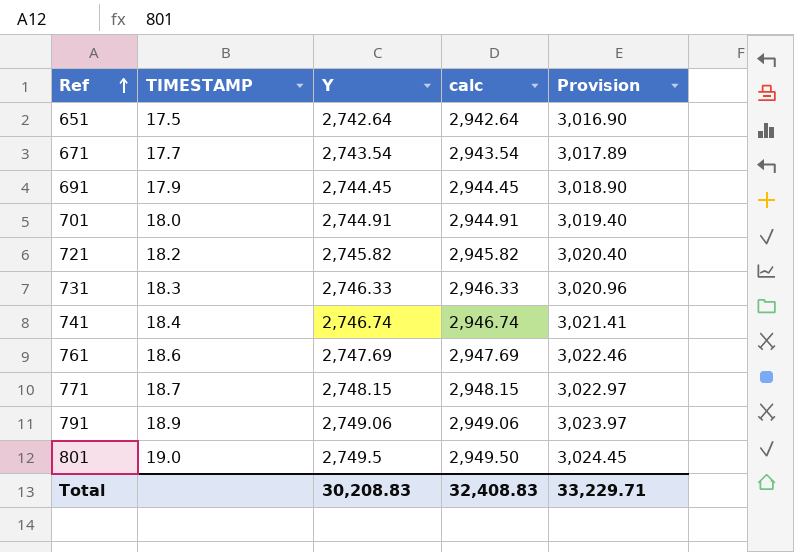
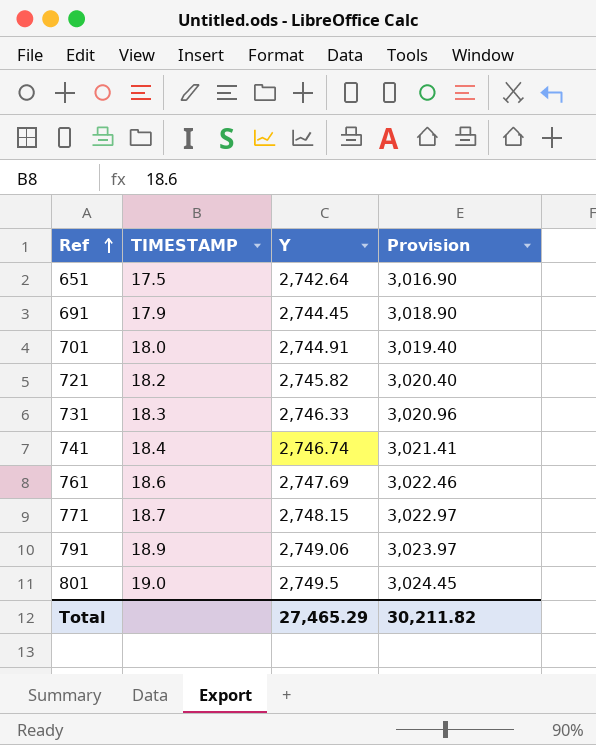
column calc | formula: [Y] + 200 -> none
row 671: 17.7 | 2,743.54 | 2,943.54 | 3,017.89 -> none
Total | Y: 30,208.83 -> 27,465.29
Total | Provision: 33,229.71 -> 30,211.82

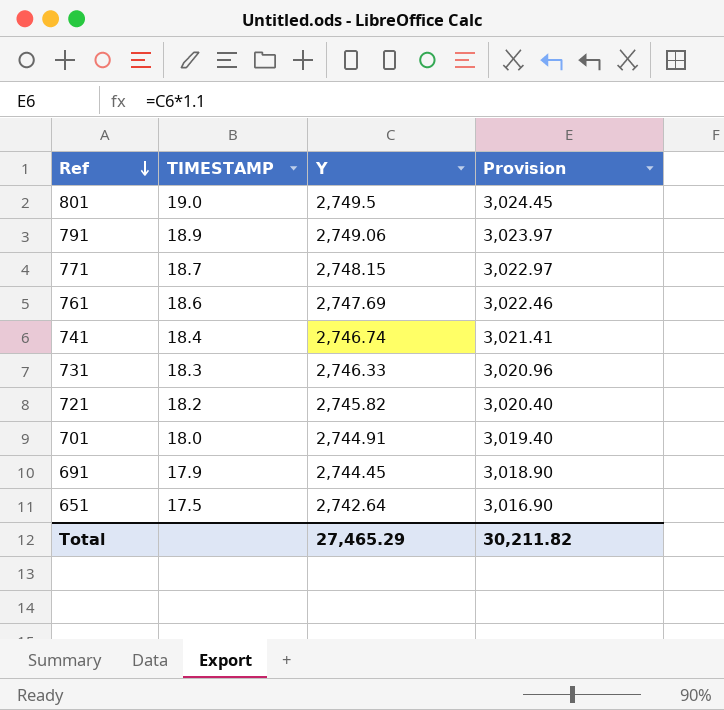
row order: Ref ascending -> Ref descending

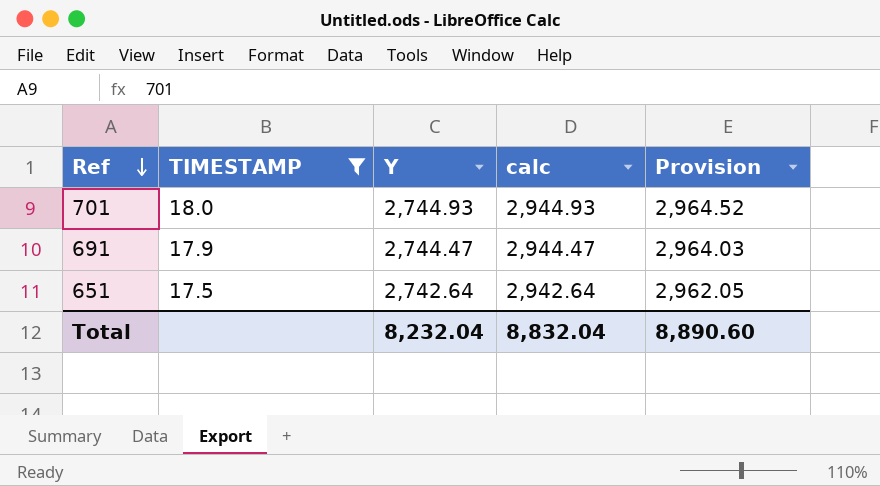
filter: none -> TIMESTAMP <= 18.0
column calc | formula: none -> [Y] + 200
column Provision | formula: [Y] * 1.1 -> [Y] * 1.08
701 | Y: 2,744.91 -> 2,744.93
691 | Y: 2,744.45 -> 2,744.47
Total | Y: 27,465.29 -> 8,232.04
Total | Provision: 30,211.82 -> 8,890.60

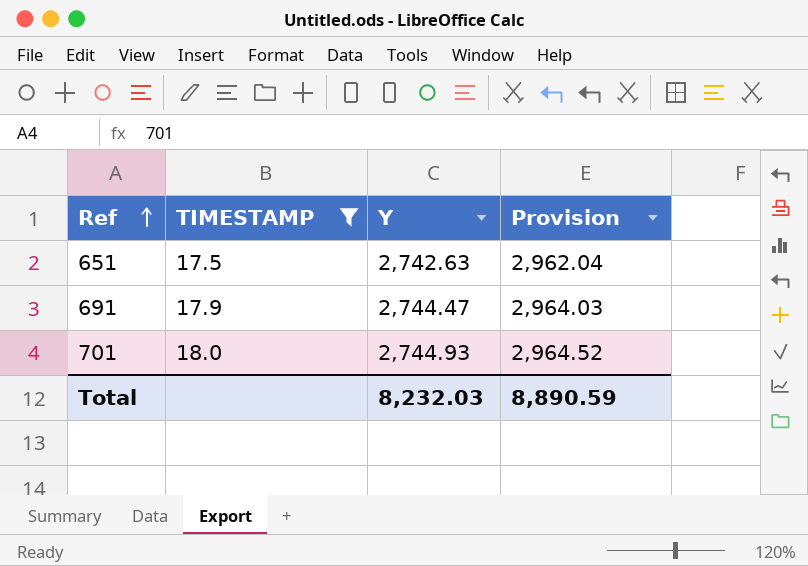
row order: Ref descending -> Ref ascending
column calc | formula: [Y] + 200 -> none
651 | Y: 2,742.64 -> 2,742.63
651 | Provision: 2,962.05 -> 2,962.04
Total | Y: 8,232.04 -> 8,232.03
Total | Provision: 8,890.60 -> 8,890.59

